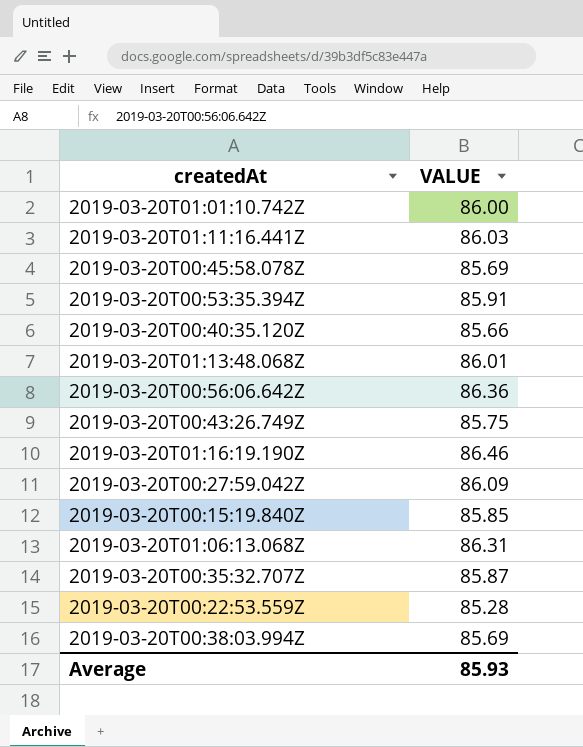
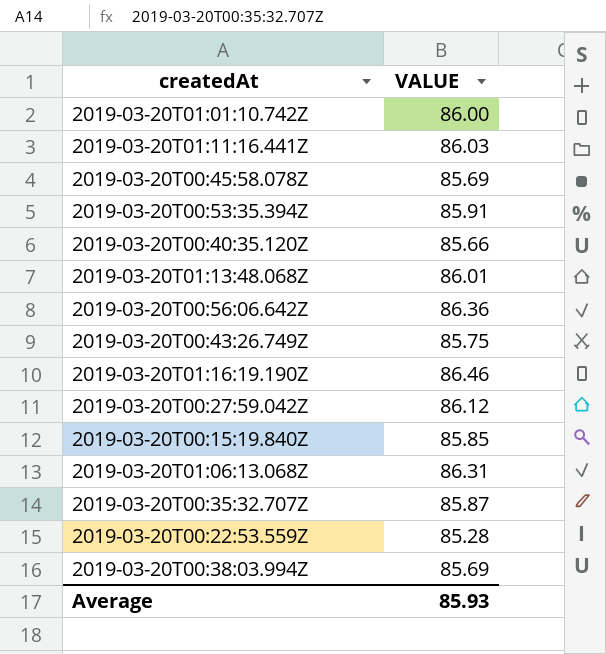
2019-03-20T00:27:59.042Z | VALUE: 86.09 -> 86.12

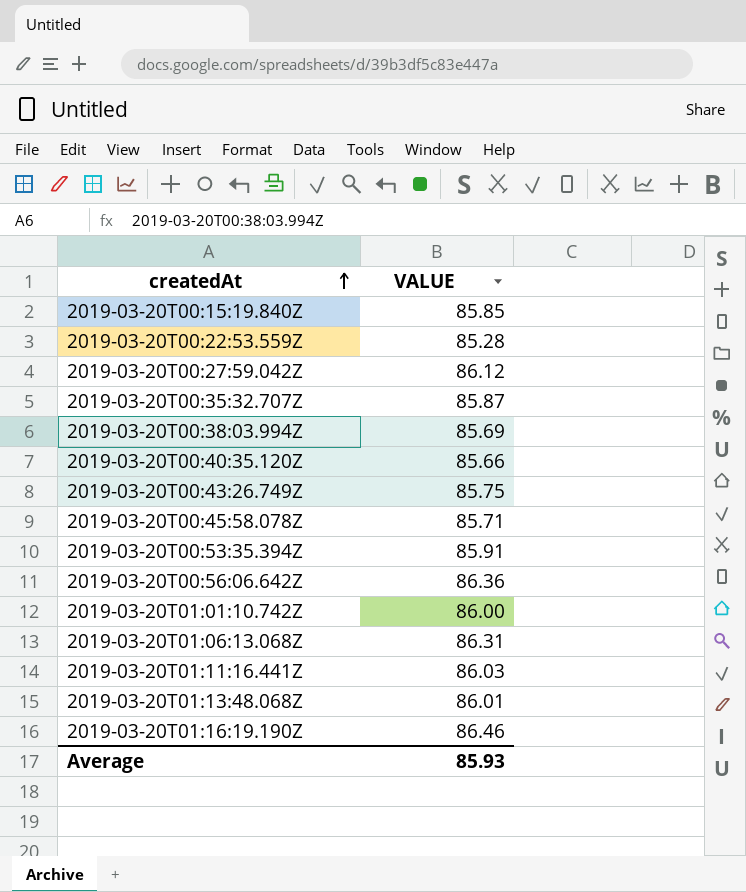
row order: none -> createdAt ascending
2019-03-20T00:45:58.078Z | VALUE: 85.69 -> 85.71

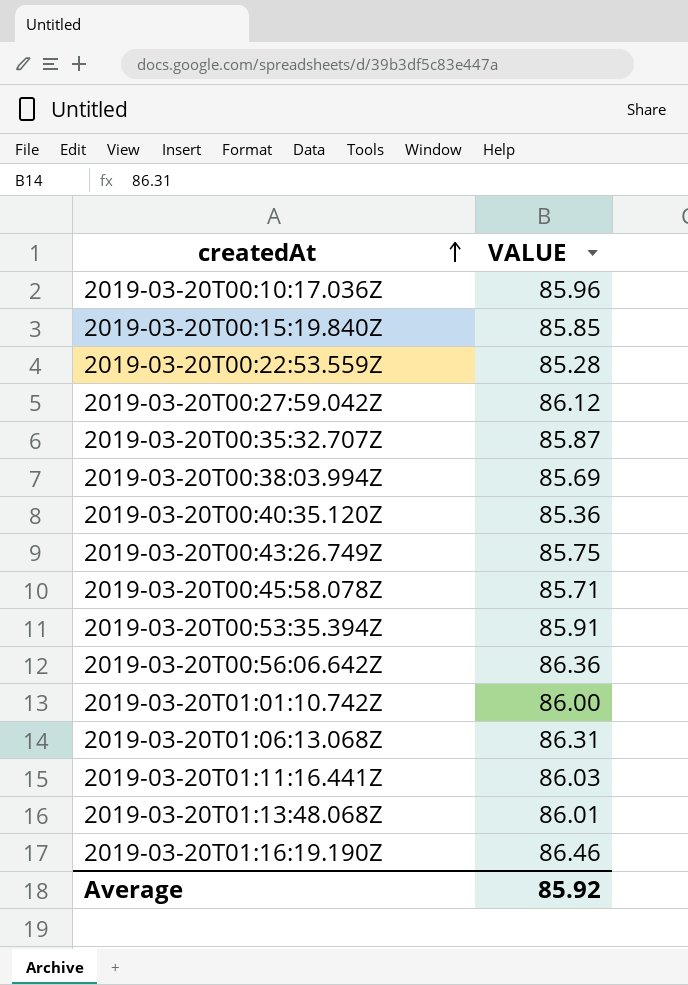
row 2019-03-20T00:10:17.036Z: none -> 85.96
2019-03-20T00:40:35.120Z | VALUE: 85.66 -> 85.36
Average | VALUE: 85.93 -> 85.92

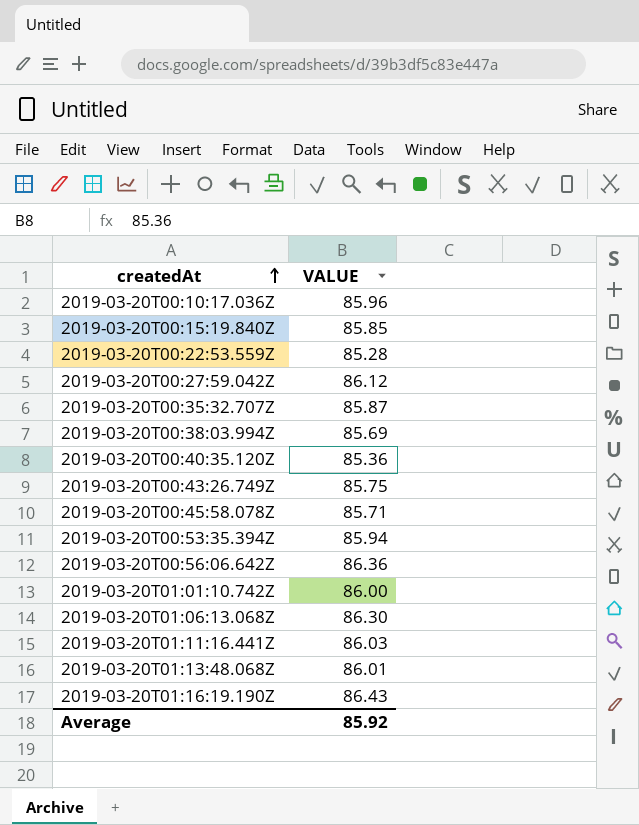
2019-03-20T00:53:35.394Z | VALUE: 85.91 -> 85.94
2019-03-20T01:06:13.068Z | VALUE: 86.31 -> 86.30
2019-03-20T01:16:19.190Z | VALUE: 86.46 -> 86.43

